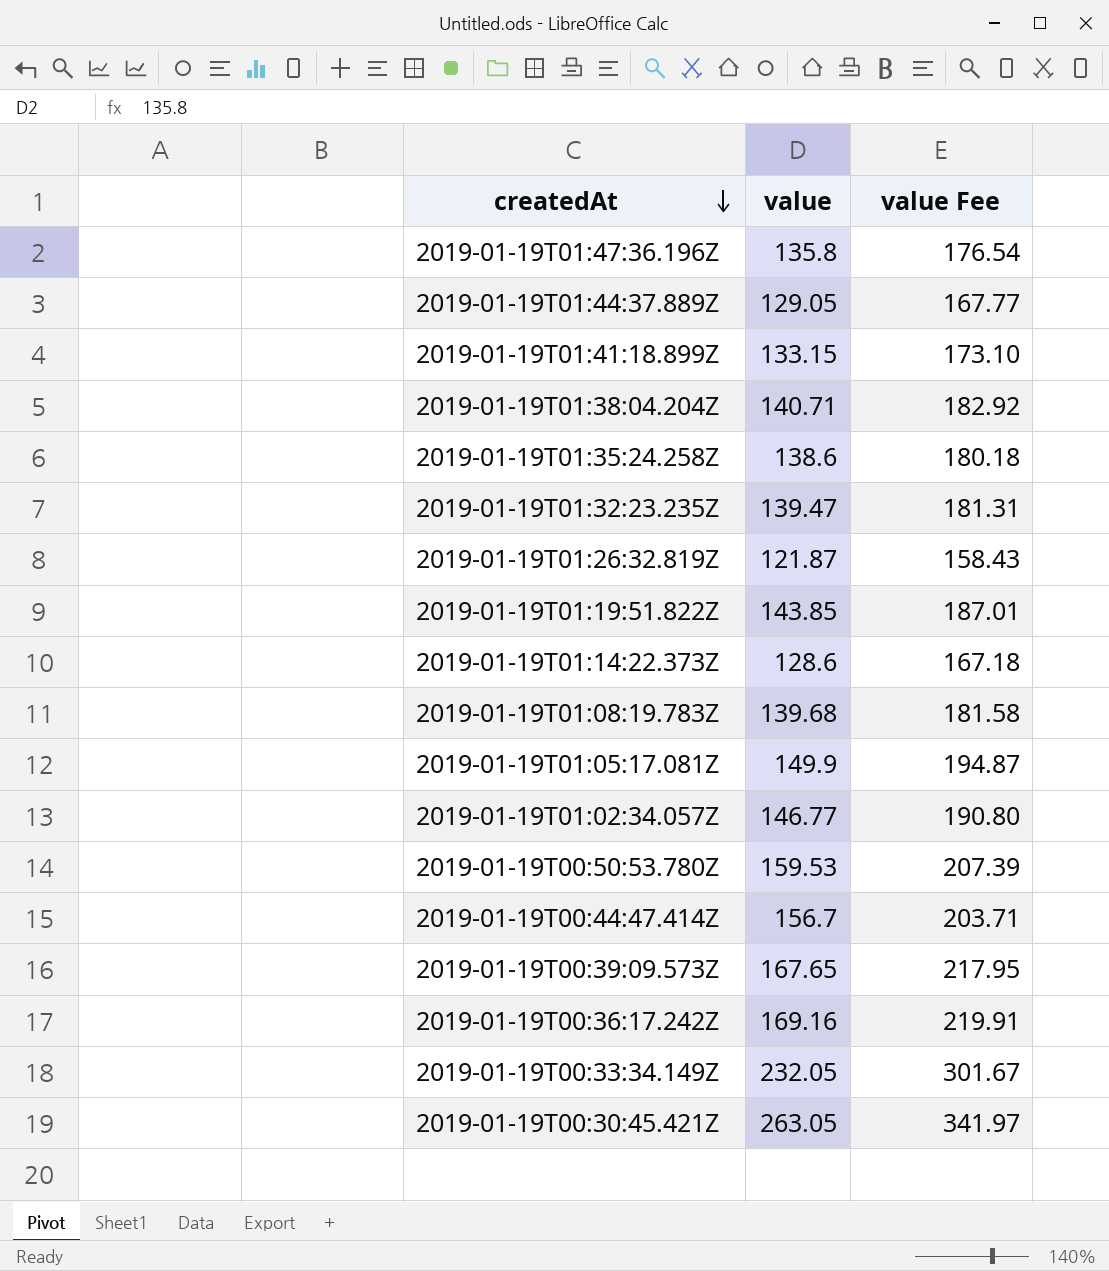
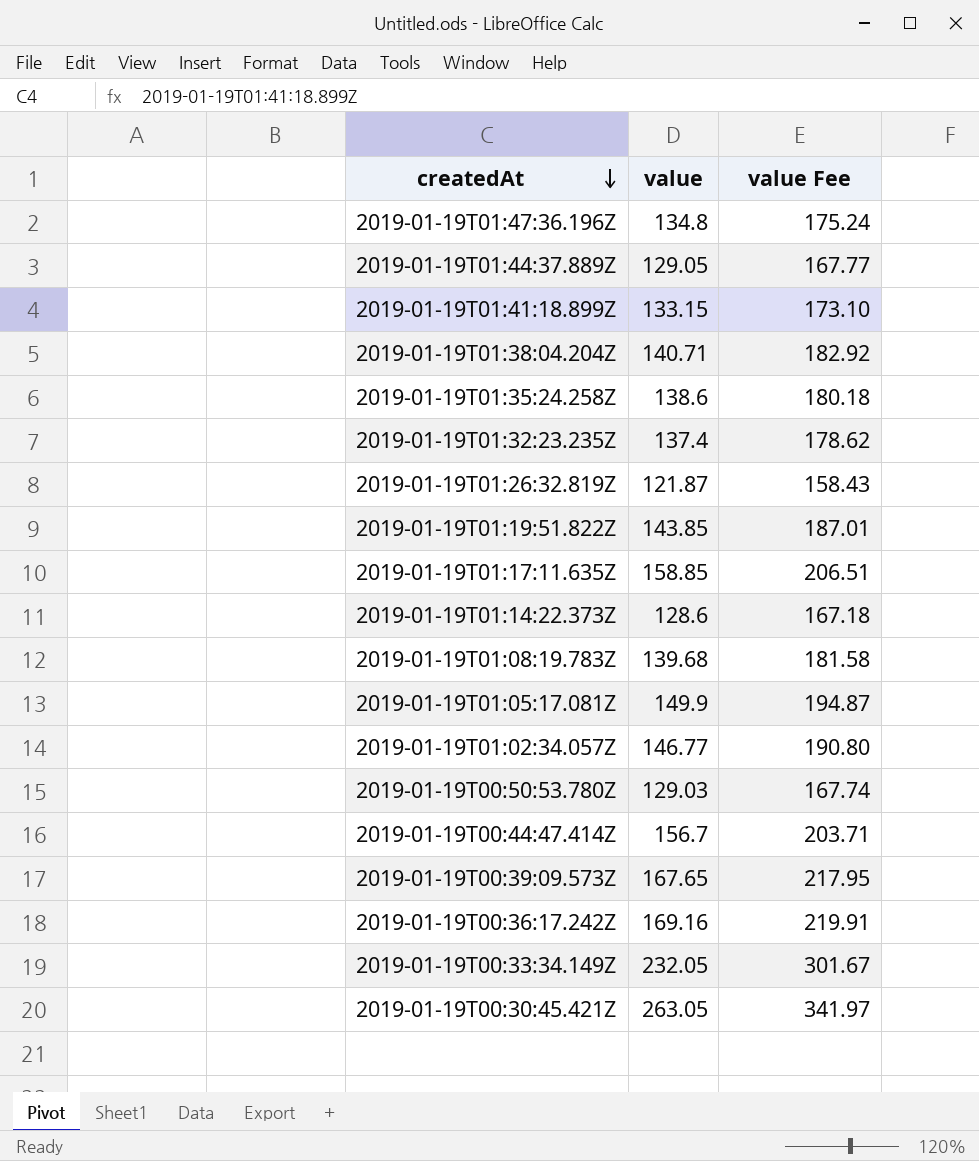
2019-01-19T01:47:36.196Z | value: 135.8 -> 134.8
2019-01-19T01:47:36.196Z | value Fee: 176.54 -> 175.24
2019-01-19T01:32:23.235Z | value: 139.47 -> 137.4
2019-01-19T01:32:23.235Z | value Fee: 181.31 -> 178.62
row 2019-01-19T01:17:11.635Z: none -> 158.85 | 206.51
2019-01-19T00:50:53.780Z | value: 159.53 -> 129.03
2019-01-19T00:50:53.780Z | value Fee: 207.39 -> 167.74

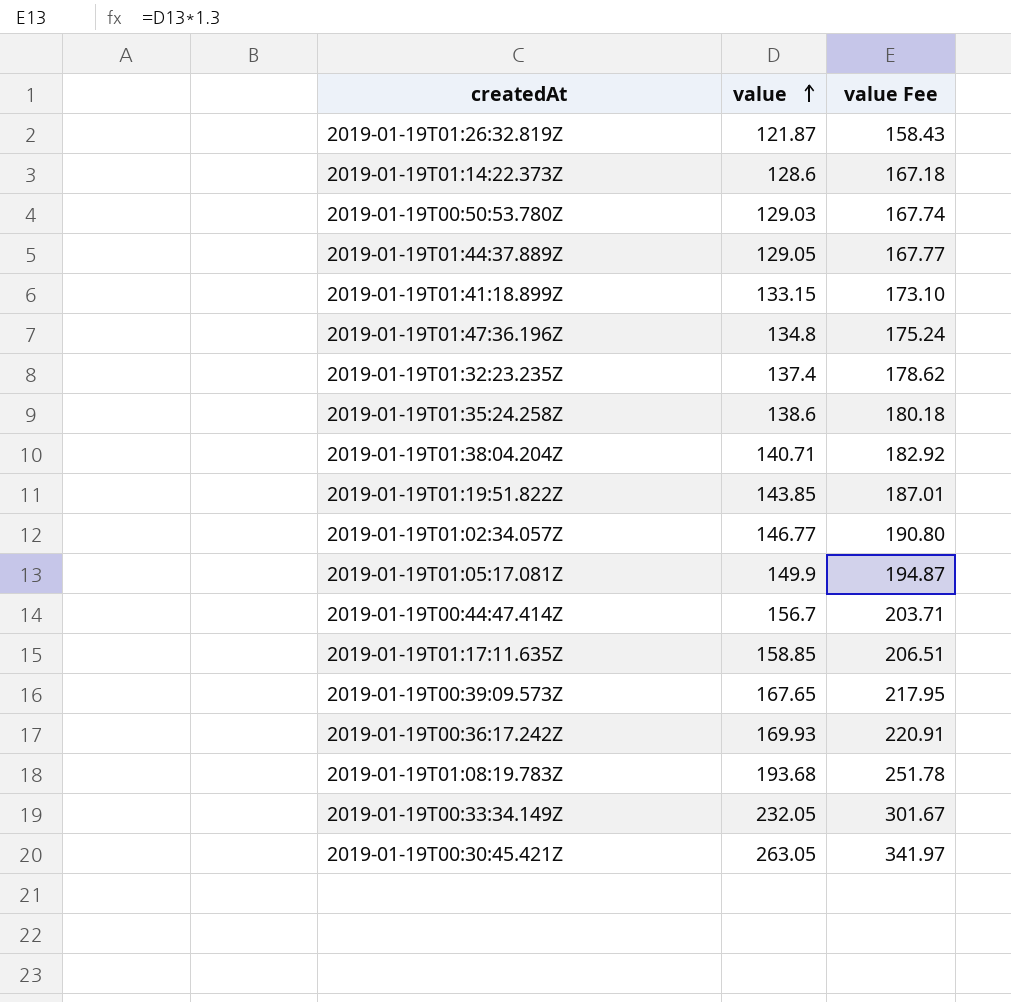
row order: createdAt descending -> value ascending
2019-01-19T00:36:17.242Z | value: 169.16 -> 169.93
2019-01-19T00:36:17.242Z | value Fee: 219.91 -> 220.91
2019-01-19T01:08:19.783Z | value: 139.68 -> 193.68
2019-01-19T01:08:19.783Z | value Fee: 181.58 -> 251.78

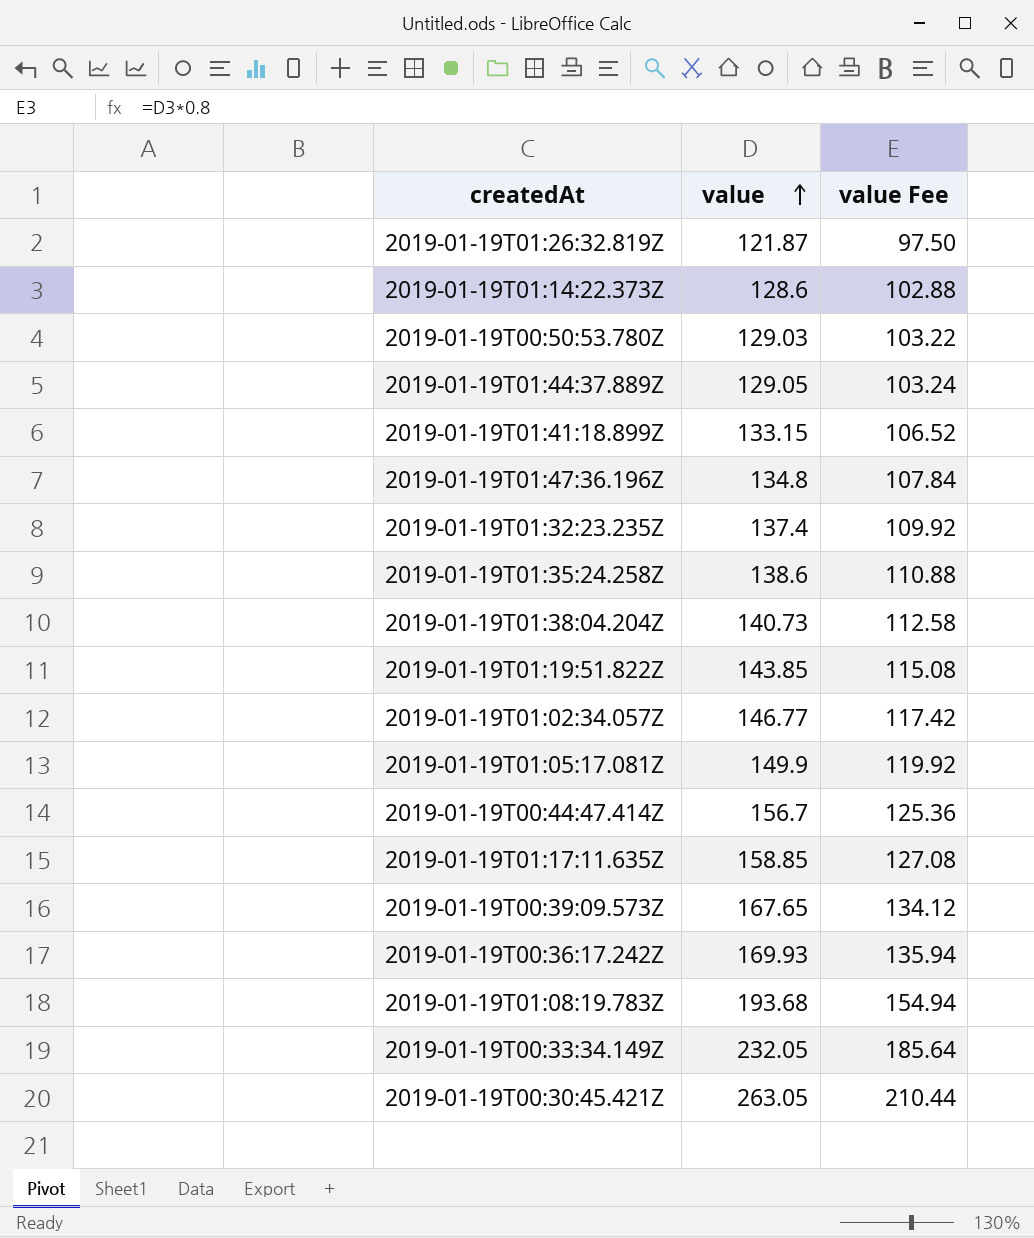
column value Fee | formula: [value] * 1.3 -> [value] * 0.8
2019-01-19T01:38:04.204Z | value: 140.71 -> 140.73

